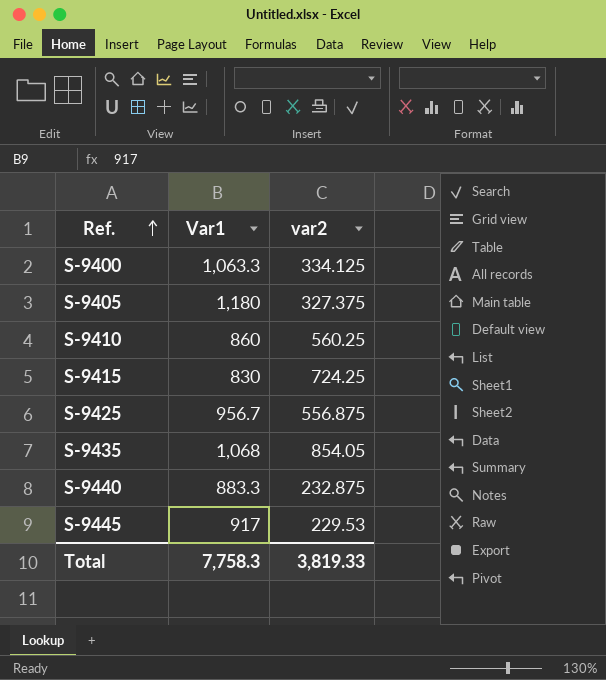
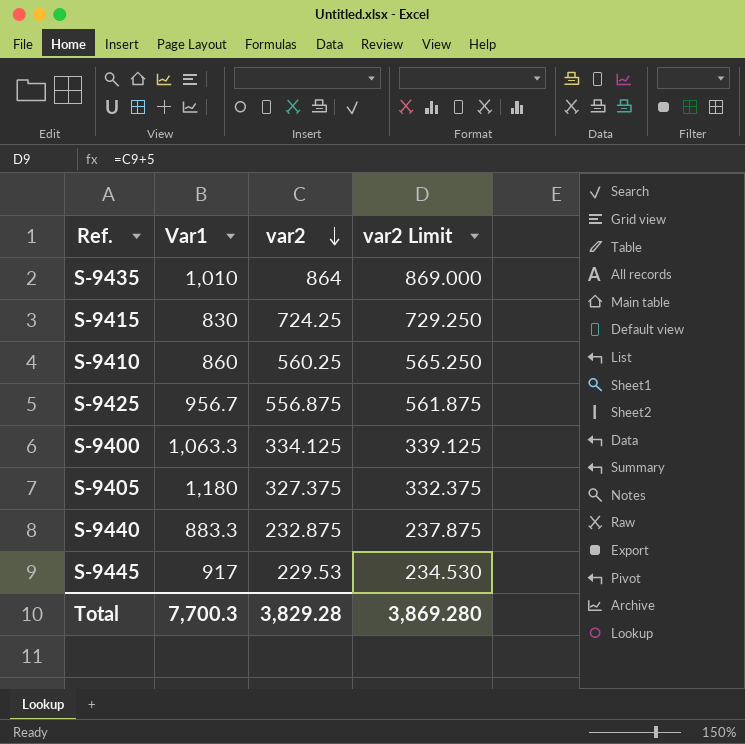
row order: Ref. ascending -> var2 descending
column var2 Limit | formula: none -> [var2] + 5
S-9435 | Var1: 1,068 -> 1,010
S-9435 | var2: 854.05 -> 864
Total | Var1: 7,758.3 -> 7,700.3
Total | var2: 3,819.33 -> 3,829.28

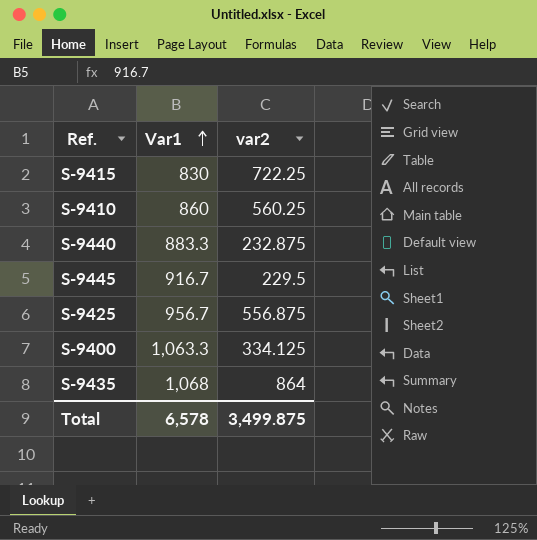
row order: var2 descending -> Var1 ascending
column var2 Limit | formula: [var2] + 5 -> none
row S-9405: 1,180 | 327.375 | 332.375 -> none
S-9415 | var2: 724.25 -> 722.25
S-9445 | Var1: 917 -> 916.7
S-9445 | var2: 229.53 -> 229.5
S-9435 | Var1: 1,010 -> 1,068
Total | Var1: 7,700.3 -> 6,578
Total | var2: 3,829.28 -> 3,499.875

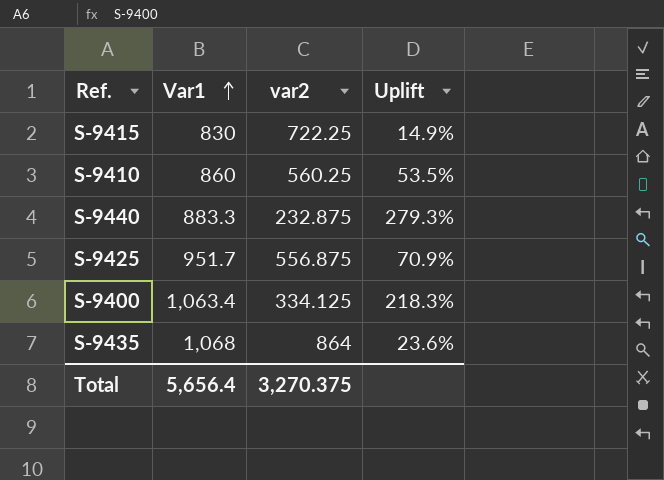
column Uplift | formula: none -> ([Var1] - [var2]) / [var2]
row S-9445: 916.7 | 229.5 -> none
S-9425 | Var1: 956.7 -> 951.7
S-9400 | Var1: 1,063.3 -> 1,063.4
Total | Var1: 6,578 -> 5,656.4
Total | var2: 3,499.875 -> 3,270.375

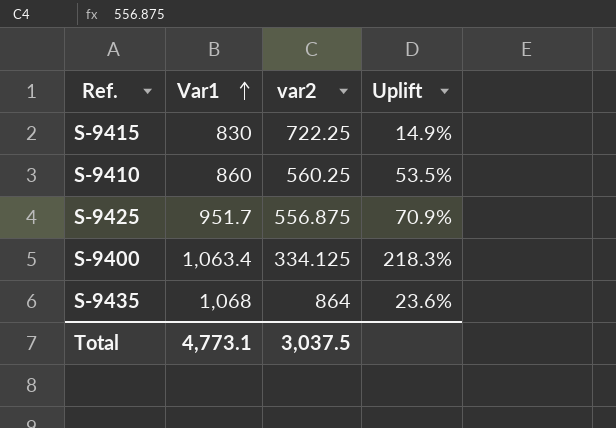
row S-9440: 883.3 | 232.875 | 279.3% -> none
Total | Var1: 5,656.4 -> 4,773.1
Total | var2: 3,270.375 -> 3,037.5

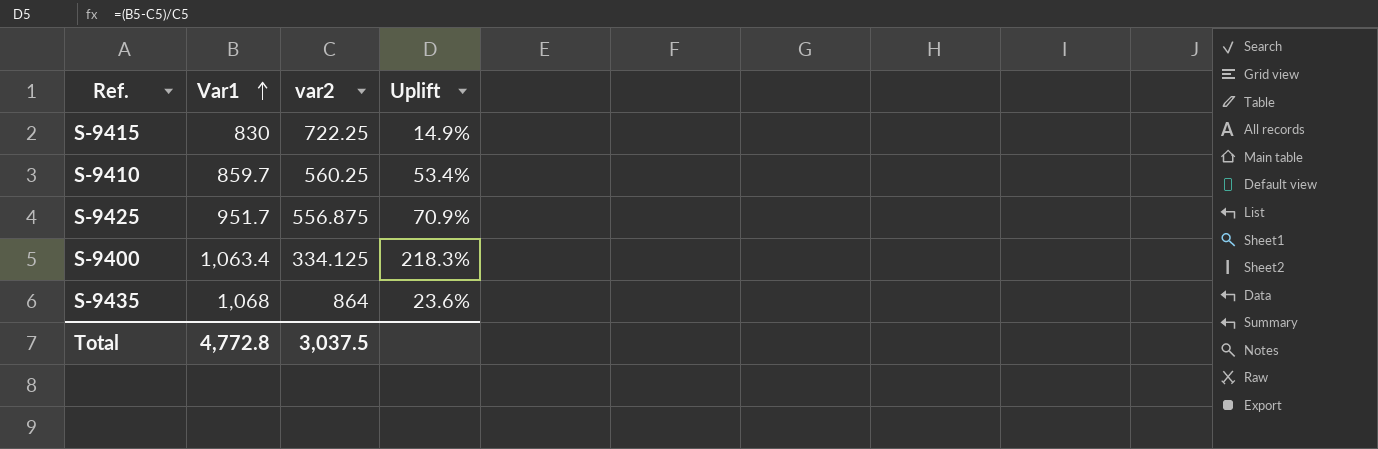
S-9410 | Var1: 860 -> 859.7
S-9410 | Uplift: 53.5% -> 53.4%
Total | Var1: 4,773.1 -> 4,772.8

